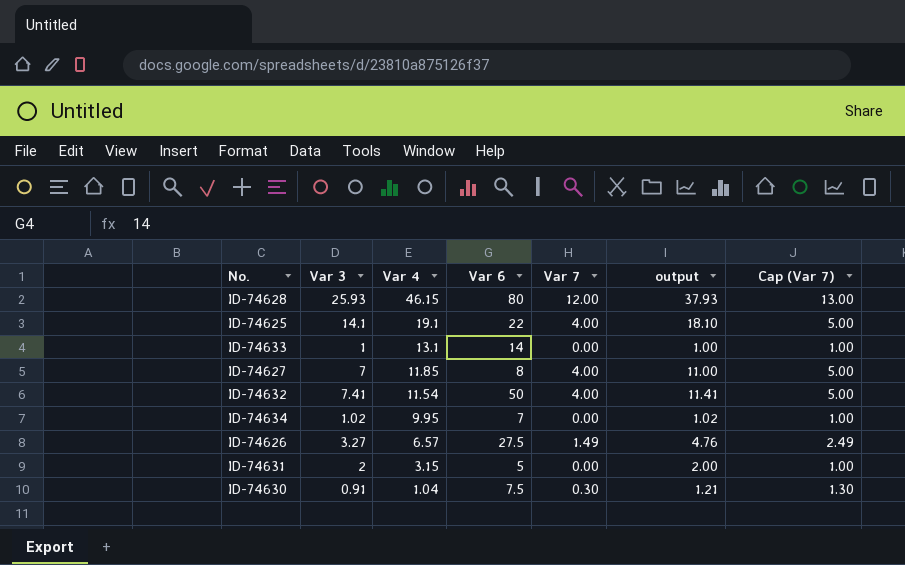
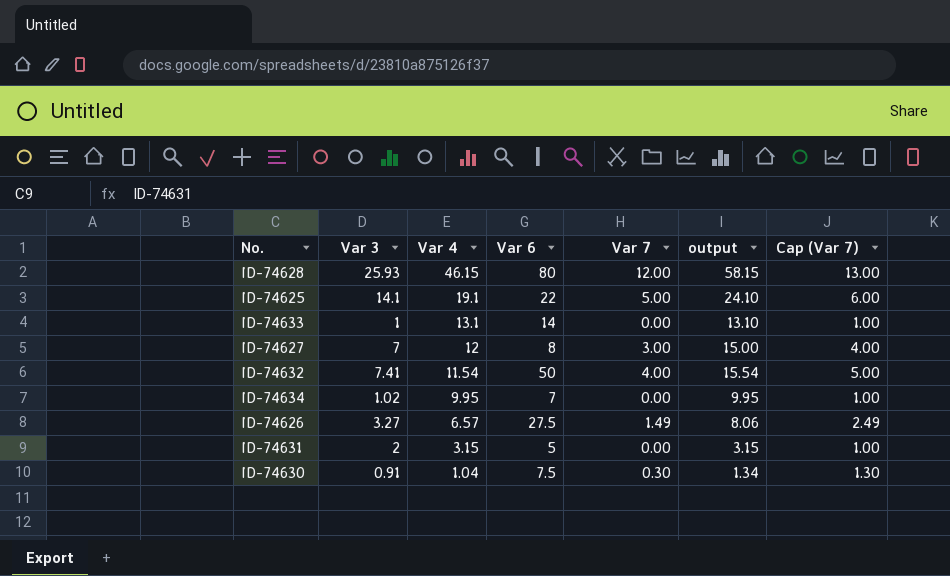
column output | formula: [Var 3] + [Var 7] -> [Var 4] + [Var 7]
ID-74625 | Var 7: 4.00 -> 5.00
ID-74625 | Cap (Var 7): 5.00 -> 6.00
ID-74627 | Var 4: 11.85 -> 12
ID-74627 | Var 7: 4.00 -> 3.00
ID-74627 | Cap (Var 7): 5.00 -> 4.00

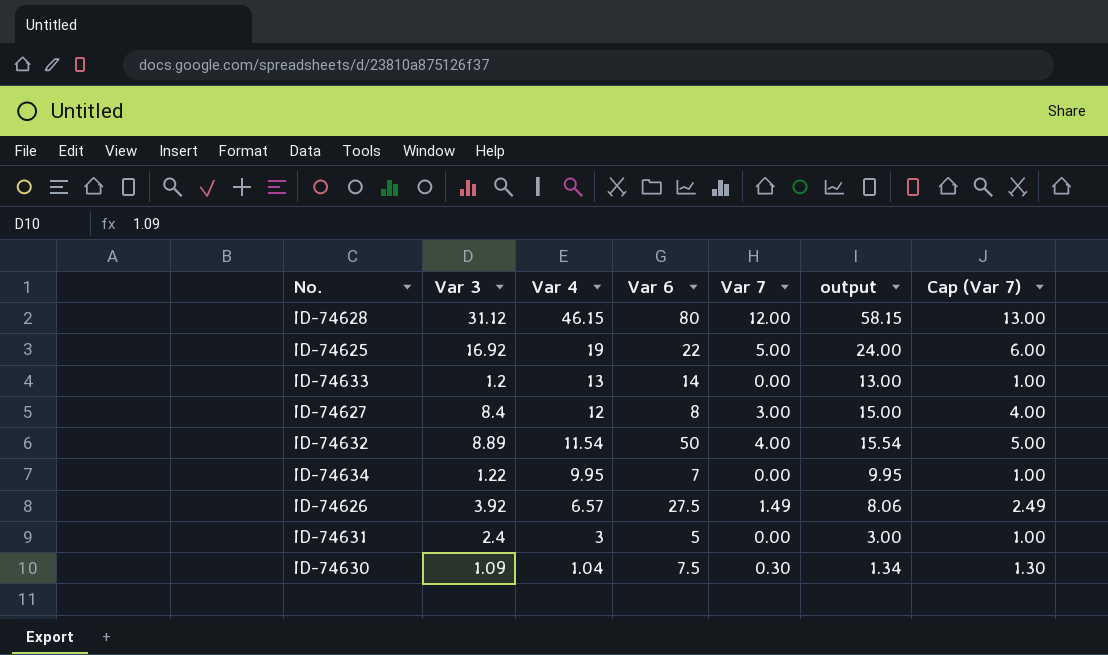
ID-74628 | Var 3: 25.93 -> 31.12
ID-74625 | Var 3: 14.1 -> 16.92
ID-74625 | Var 4: 19.1 -> 19
ID-74625 | output: 24.10 -> 24.00
ID-74633 | Var 3: 1 -> 1.2
ID-74633 | Var 4: 13.1 -> 13
ID-74633 | output: 13.10 -> 13.00
ID-74627 | Var 3: 7 -> 8.4
ID-74632 | Var 3: 7.41 -> 8.89
ID-74634 | Var 3: 1.02 -> 1.22
ID-74626 | Var 3: 3.27 -> 3.92
ID-74631 | Var 3: 2 -> 2.4
ID-74631 | Var 4: 3.15 -> 3
ID-74631 | output: 3.15 -> 3.00
ID-74630 | Var 3: 0.91 -> 1.09

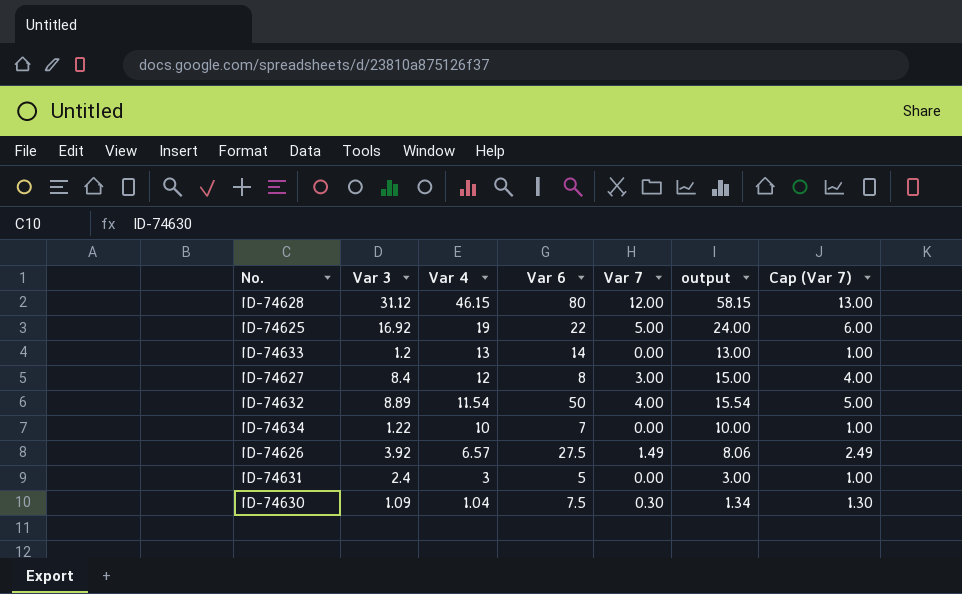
ID-74634 | Var 4: 9.95 -> 10
ID-74634 | output: 9.95 -> 10.00

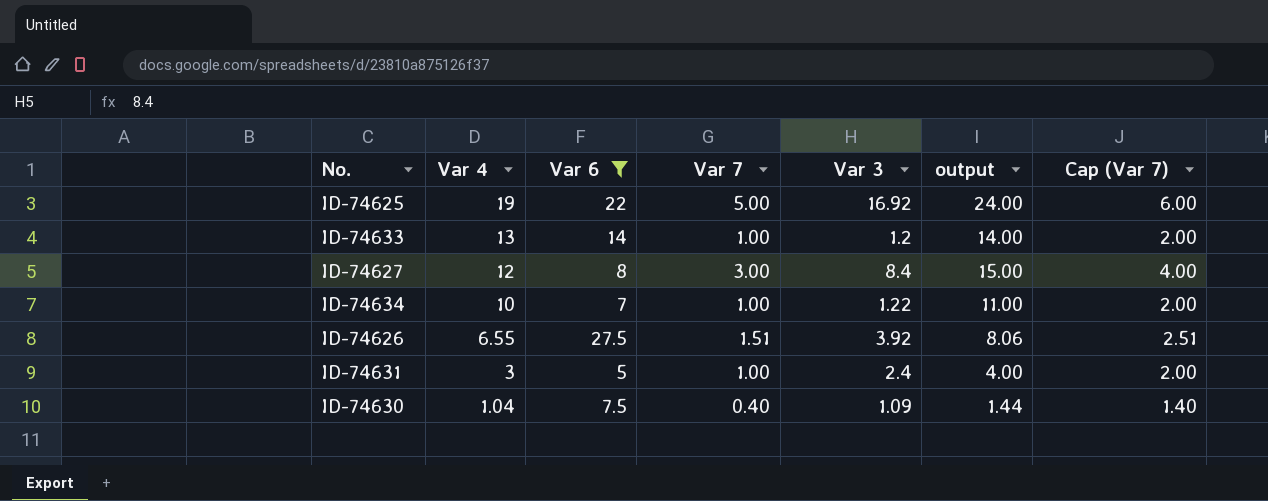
filter: none -> Var 6 <= 27.5
column Var 3 | position: 2 -> 5
ID-74633 | Var 7: 0.00 -> 1.00
ID-74633 | output: 13.00 -> 14.00
ID-74633 | Cap (Var 7): 1.00 -> 2.00
ID-74634 | Var 7: 0.00 -> 1.00
ID-74634 | output: 10.00 -> 11.00
ID-74634 | Cap (Var 7): 1.00 -> 2.00
ID-74626 | Var 4: 6.57 -> 6.55
ID-74626 | Var 7: 1.49 -> 1.51
ID-74626 | Cap (Var 7): 2.49 -> 2.51
ID-74631 | Var 7: 0.00 -> 1.00
ID-74631 | output: 3.00 -> 4.00
ID-74631 | Cap (Var 7): 1.00 -> 2.00
ID-74630 | Var 7: 0.30 -> 0.40
ID-74630 | output: 1.34 -> 1.44
ID-74630 | Cap (Var 7): 1.30 -> 1.40

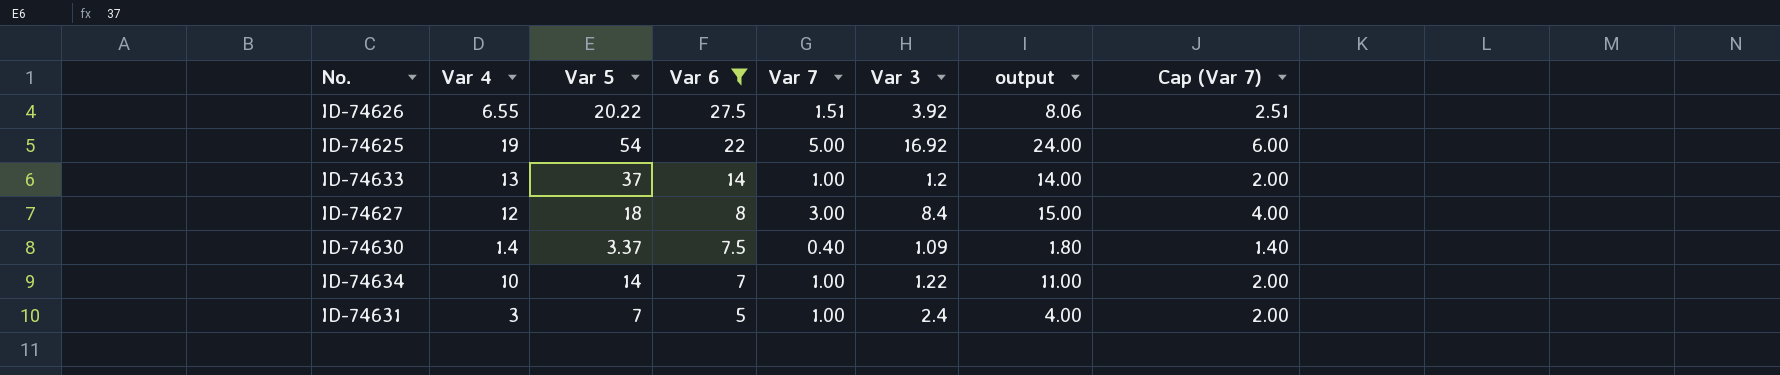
row order: Var 4 descending -> Var 6 descending
column Var 5 | position: none -> 3
ID-74630 | Var 4: 1.04 -> 1.4
ID-74630 | output: 1.44 -> 1.80

